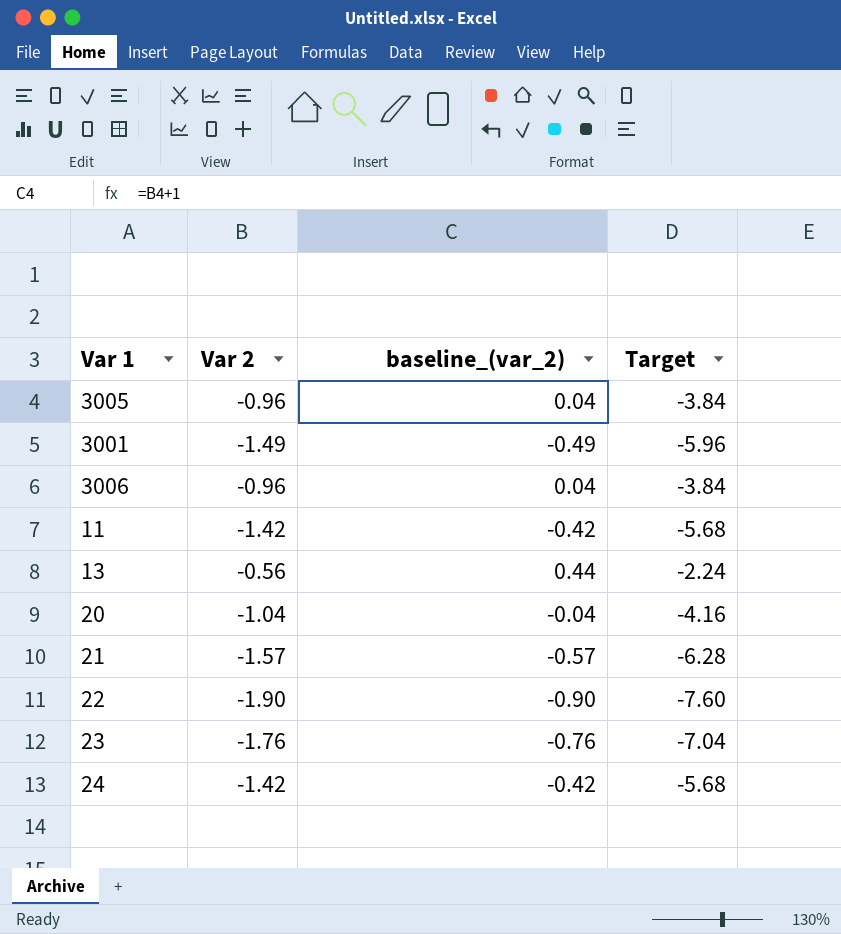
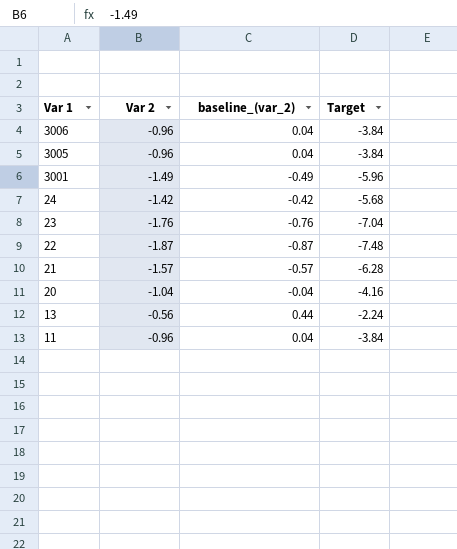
row order: none -> Var 1 descending
22 | Var 2: -1.90 -> -1.87
22 | baseline_(var_2): -0.90 -> -0.87
22 | Target: -7.60 -> -7.48
11 | Var 2: -1.42 -> -0.96
11 | baseline_(var_2): -0.42 -> 0.04
11 | Target: -5.68 -> -3.84

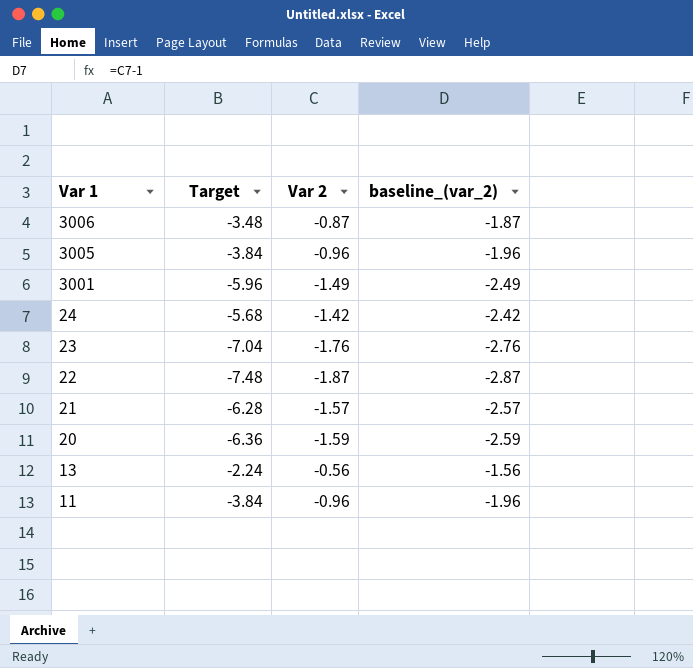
column Target | position: 4 -> 2
column baseline_(var_2) | formula: [Var 2] + 1 -> [Var 2] - 1
3006 | Target: -3.84 -> -3.48
3006 | Var 2: -0.96 -> -0.87
20 | Target: -4.16 -> -6.36
20 | Var 2: -1.04 -> -1.59

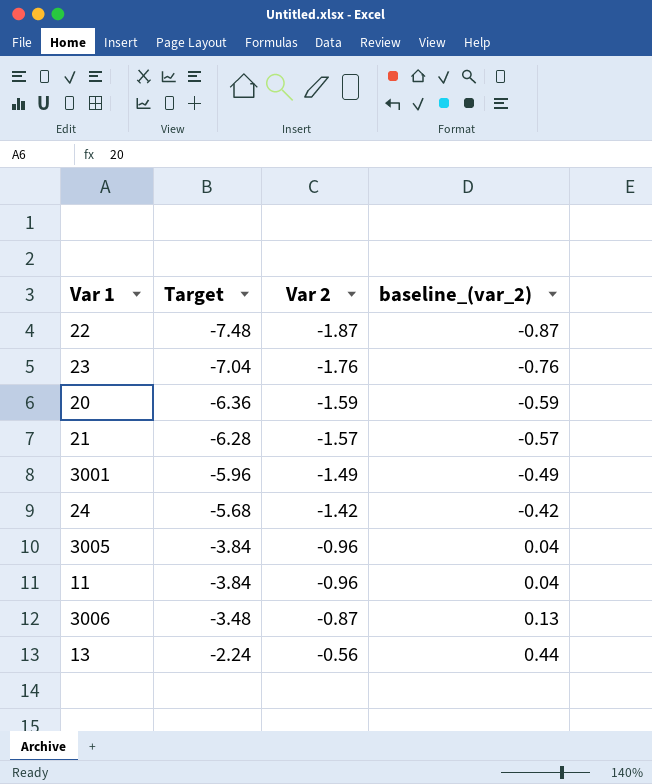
row order: Var 1 descending -> Target ascending
column baseline_(var_2) | formula: [Var 2] - 1 -> [Var 2] + 1

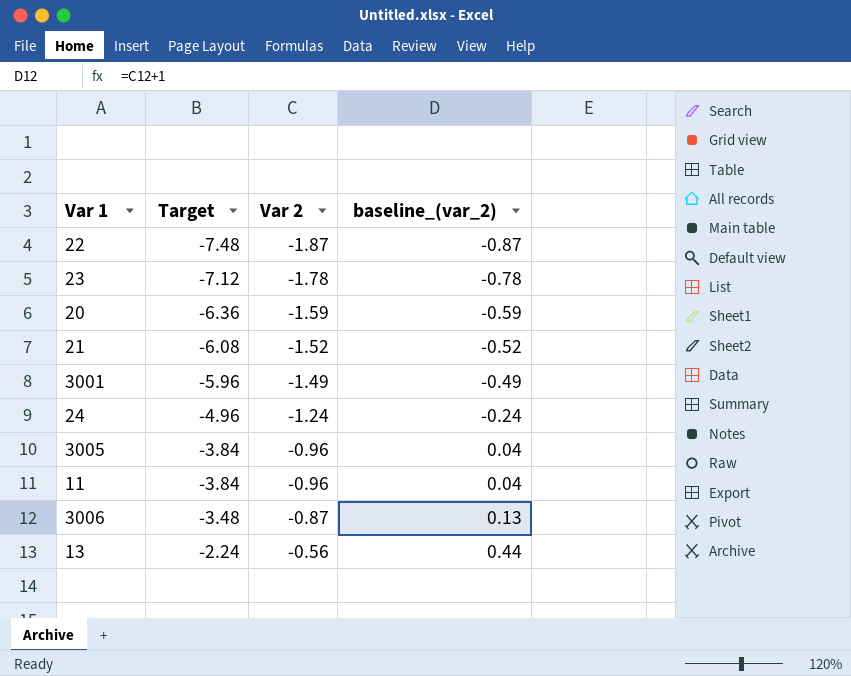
23 | Target: -7.04 -> -7.12
23 | Var 2: -1.76 -> -1.78
23 | baseline_(var_2): -0.76 -> -0.78
21 | Target: -6.28 -> -6.08
21 | Var 2: -1.57 -> -1.52
21 | baseline_(var_2): -0.57 -> -0.52
24 | Target: -5.68 -> -4.96
24 | Var 2: -1.42 -> -1.24
24 | baseline_(var_2): -0.42 -> -0.24

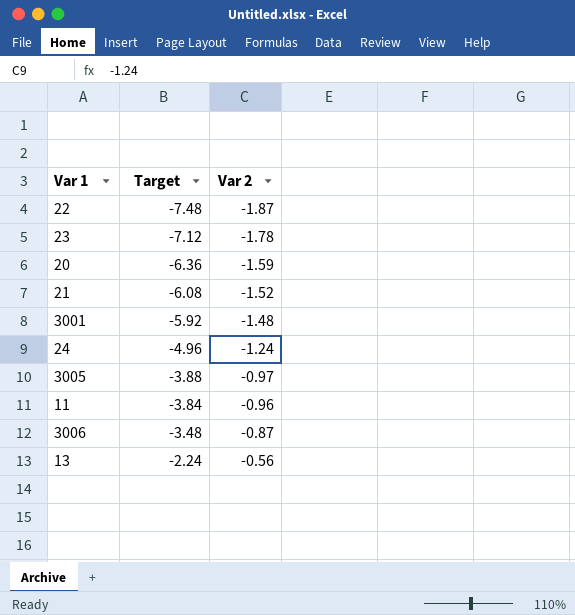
column baseline_(var_2) | formula: [Var 2] + 1 -> none
3001 | Target: -5.96 -> -5.92
3001 | Var 2: -1.49 -> -1.48
3005 | Target: -3.84 -> -3.88
3005 | Var 2: -0.96 -> -0.97

